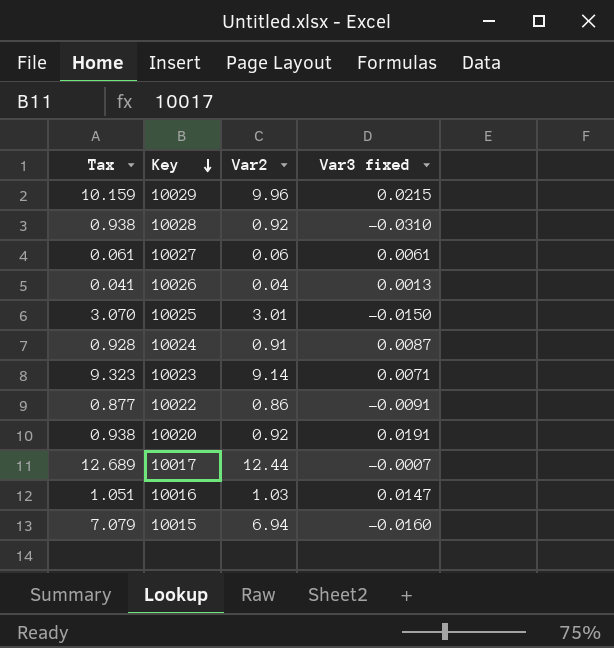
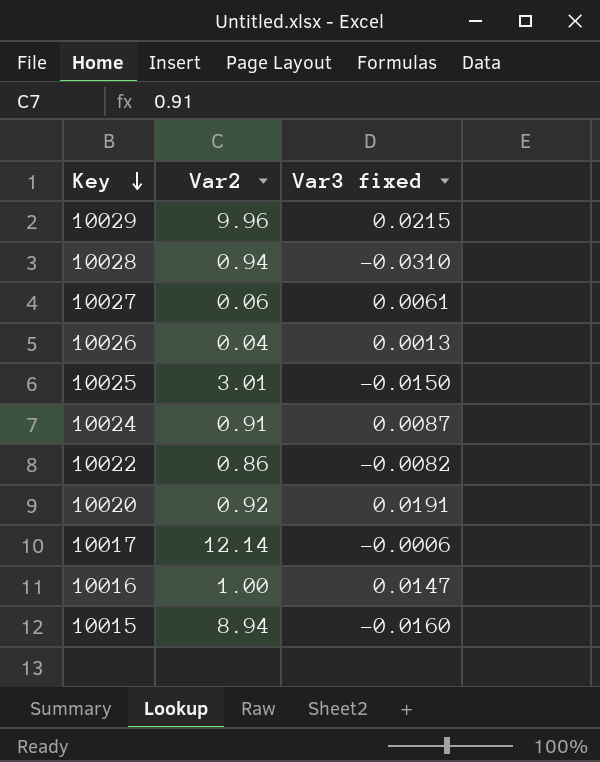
column Tax | formula: [Var2] * 1.02 -> none
row 10023: 9.323 | 9.14 | 0.0071 -> none
10028 | Var2: 0.92 -> 0.94
10022 | Var3 fixed: -0.0091 -> -0.0082
10017 | Var2: 12.44 -> 12.14
10017 | Var3 fixed: -0.0007 -> -0.0006
10016 | Var2: 1.03 -> 1.00
10015 | Var2: 6.94 -> 8.94

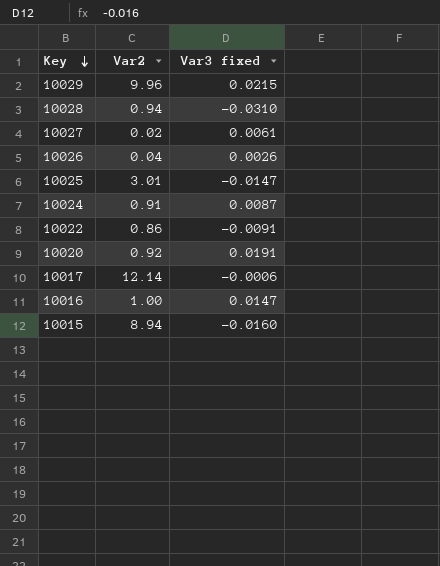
10027 | Var2: 0.06 -> 0.02
10026 | Var3 fixed: 0.0013 -> 0.0026
10025 | Var3 fixed: -0.0150 -> -0.0147
10022 | Var3 fixed: -0.0082 -> -0.0091

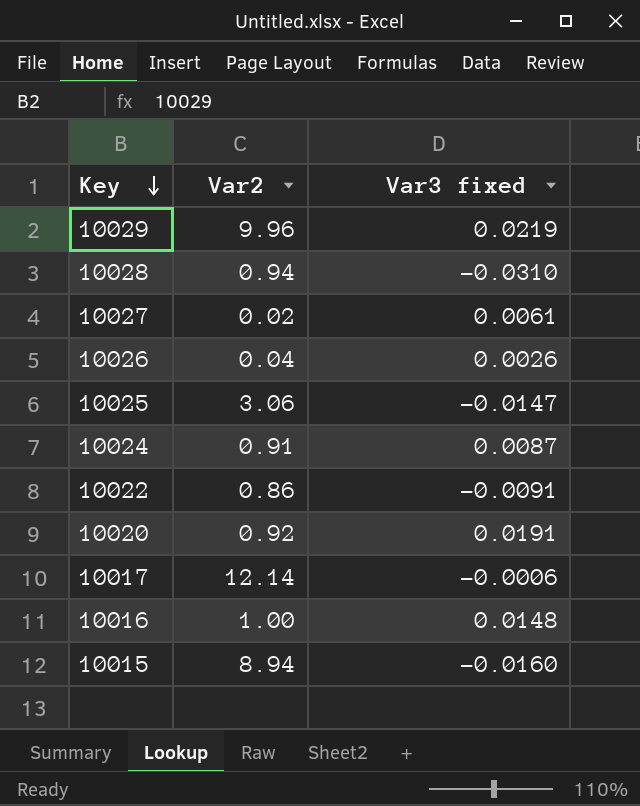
10029 | Var3 fixed: 0.0215 -> 0.0219
10025 | Var2: 3.01 -> 3.06
10016 | Var3 fixed: 0.0147 -> 0.0148

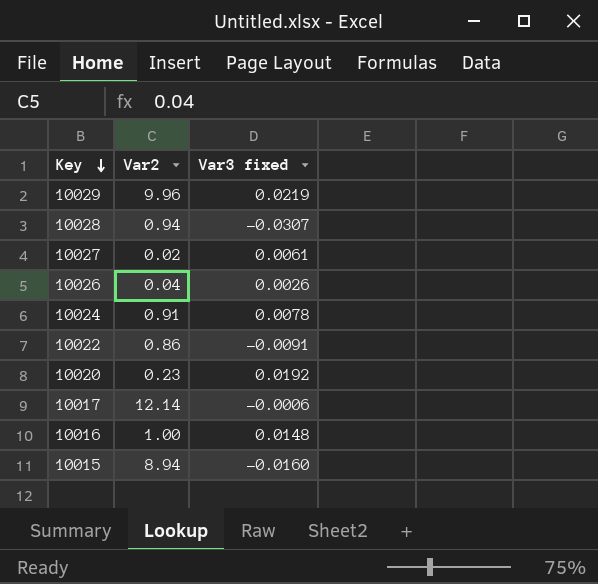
row 10025: 3.06 | -0.0147 -> none
10028 | Var3 fixed: -0.0310 -> -0.0307
10024 | Var3 fixed: 0.0087 -> 0.0078
10020 | Var2: 0.92 -> 0.23
10020 | Var3 fixed: 0.0191 -> 0.0192

